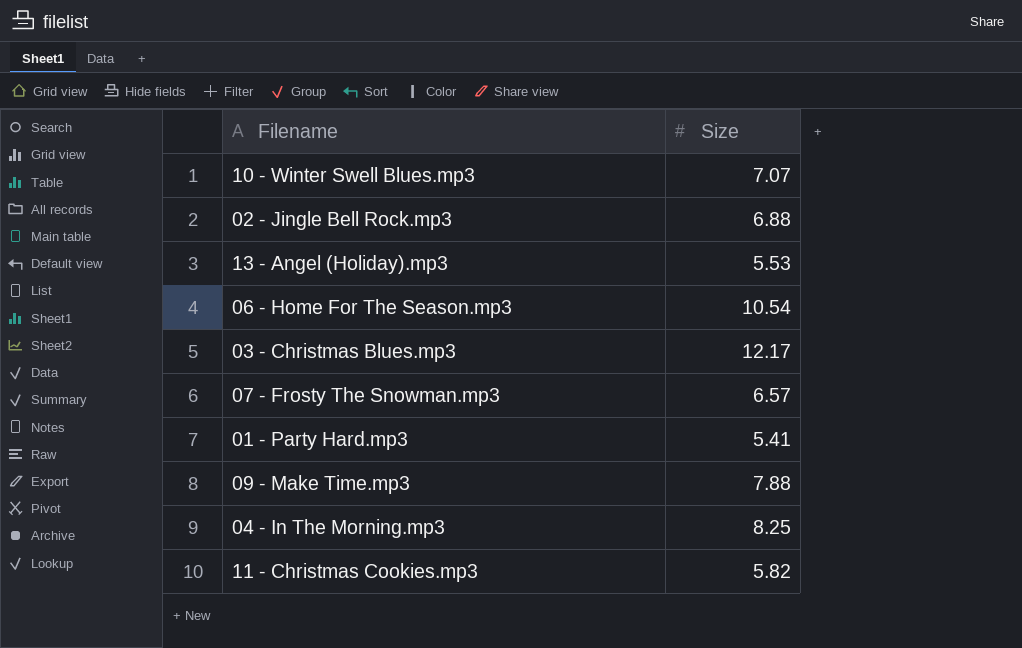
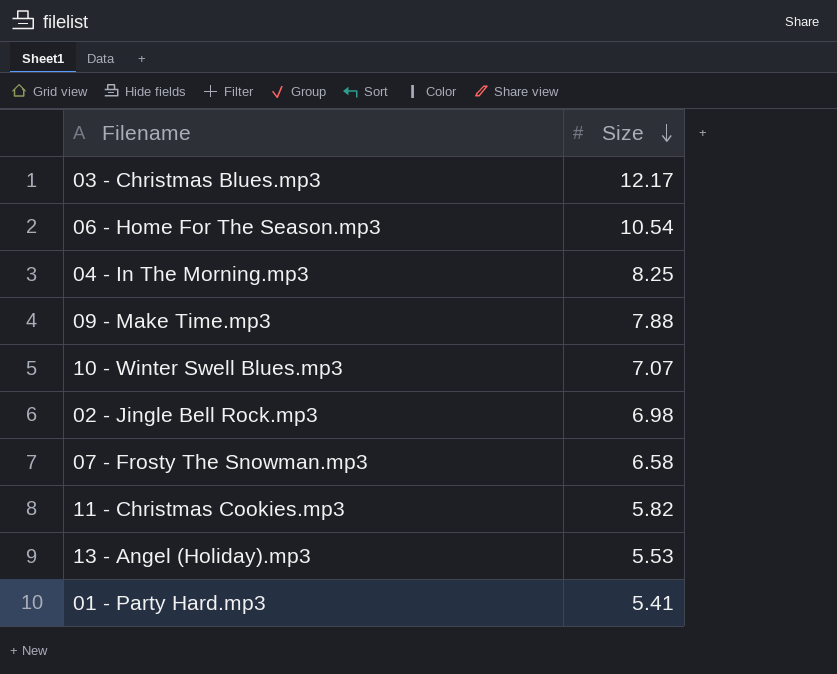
row order: none -> Size descending
02 - Jingle Bell Rock.mp3 | Size: 6.88 -> 6.98
07 - Frosty The Snowman.mp3 | Size: 6.57 -> 6.58

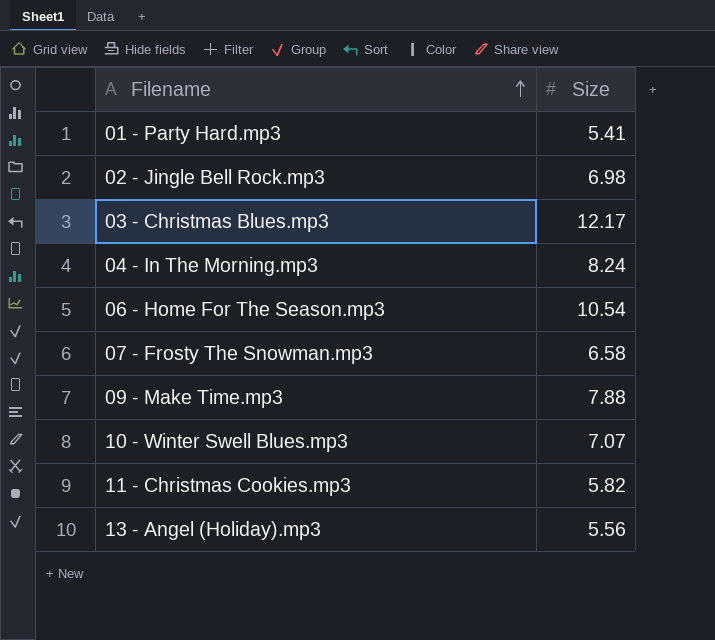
row order: Size descending -> Filename ascending
04 - In The Morning.mp3 | Size: 8.25 -> 8.24
13 - Angel (Holiday).mp3 | Size: 5.53 -> 5.56

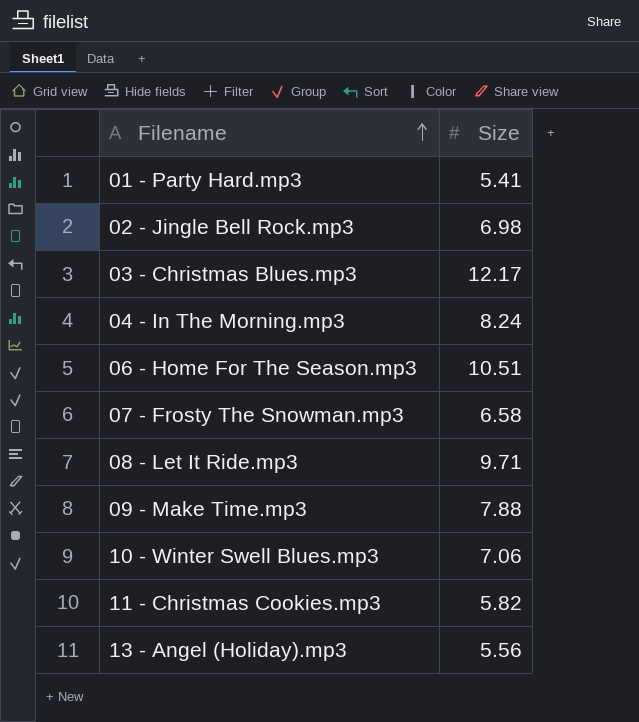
06 - Home For The Season.mp3 | Size: 10.54 -> 10.51
row 08 - Let It Ride.mp3: none -> 9.71
10 - Winter Swell Blues.mp3 | Size: 7.07 -> 7.06

